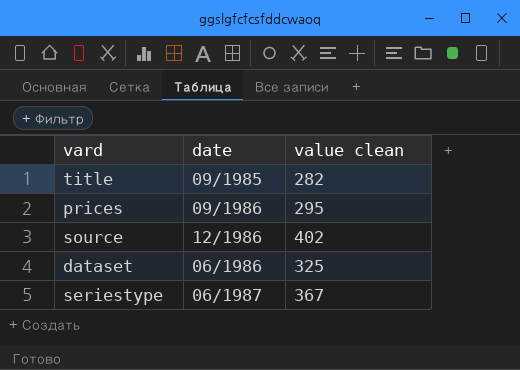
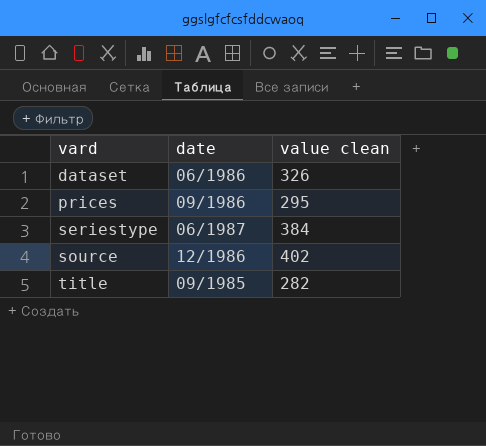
row order: none -> vard ascending
dataset | value clean: 325 -> 326
seriestype | value clean: 367 -> 384

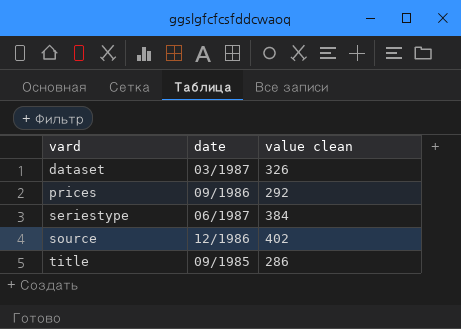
dataset | date: 06/1986 -> 03/1987
prices | value clean: 295 -> 292
title | value clean: 282 -> 286

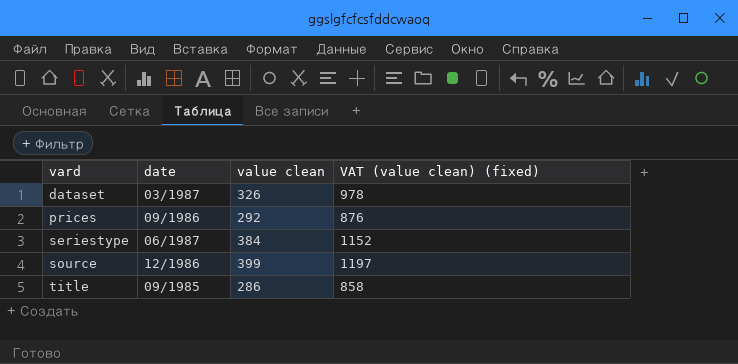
column VAT (value clean) (fixed) | formula: none -> [value clean] * 3
source | value clean: 402 -> 399

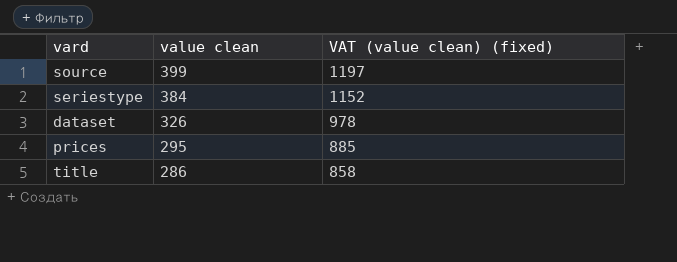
row order: vard ascending -> value clean descending
column date | position: 2 -> none
prices | value clean: 292 -> 295
prices | VAT (value clean) (fixed): 876 -> 885

